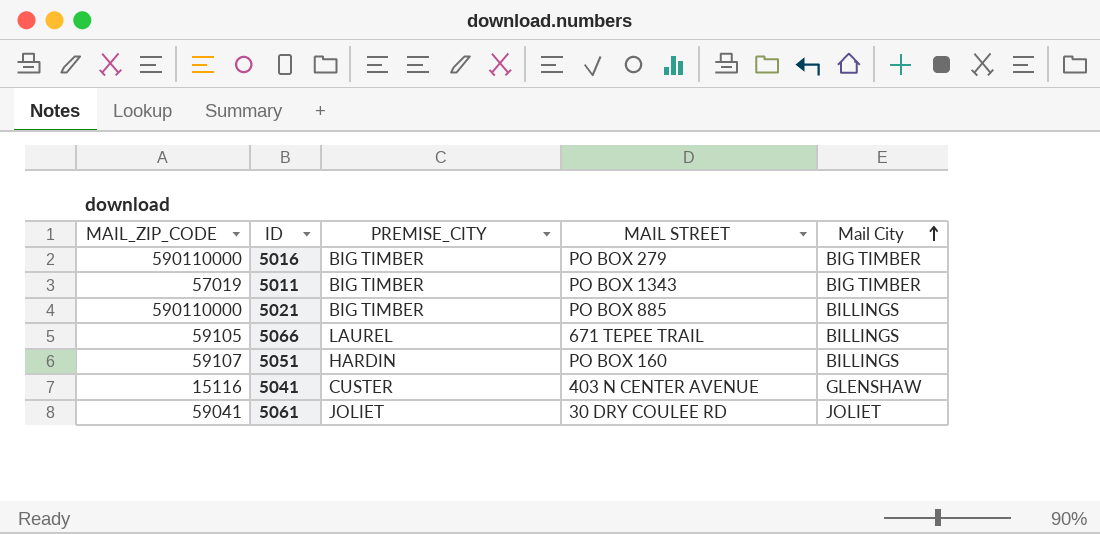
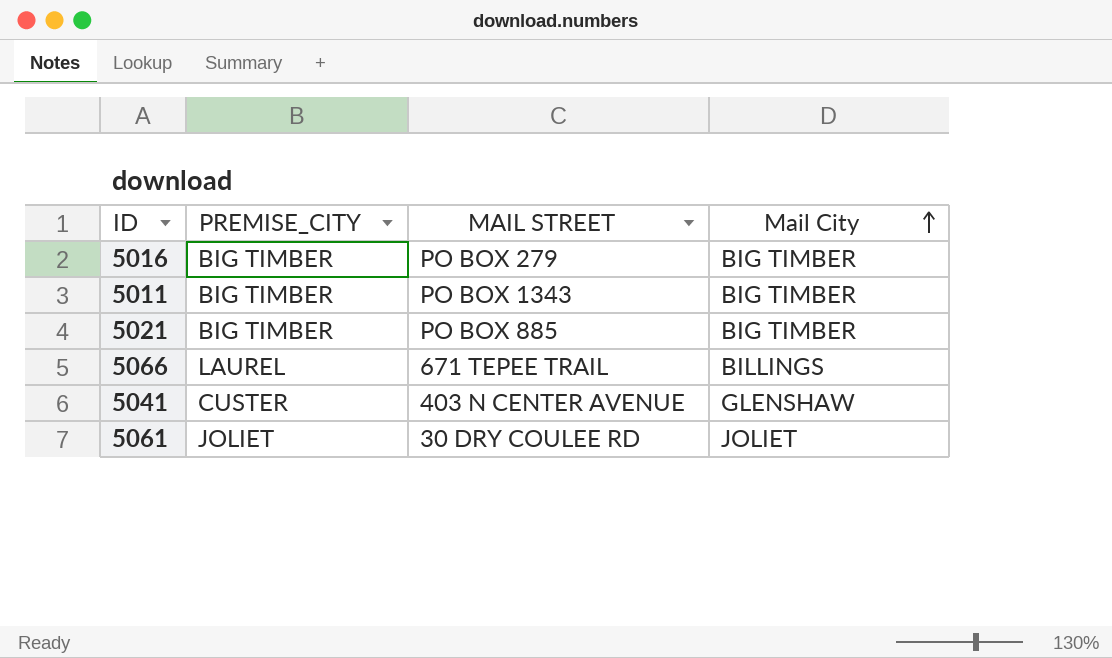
column MAIL_ZIP_CODE | position: 1 -> none
row 5051: 59107 | HARDIN | PO BOX 160 | BILLINGS -> none
5021 | Mail City: BILLINGS -> BIG TIMBER

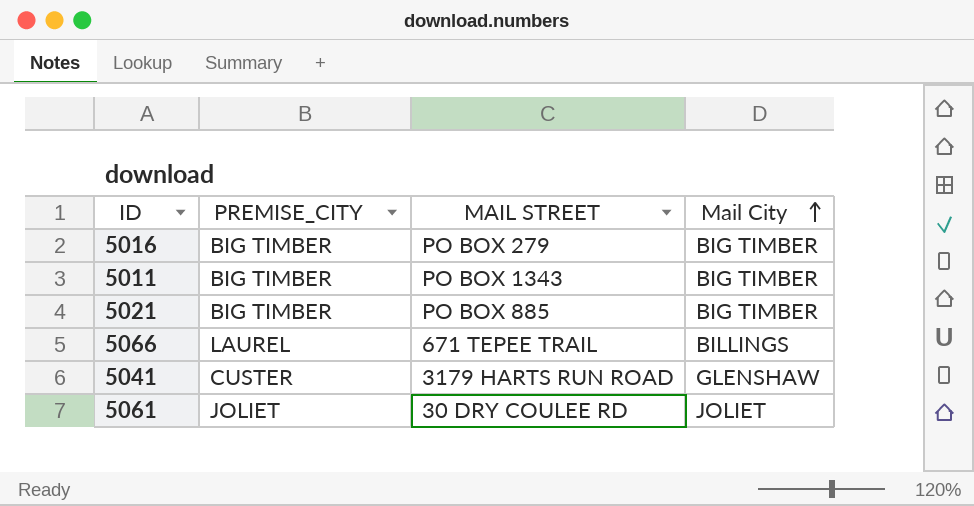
5041 | MAIL STREET: 403 N CENTER AVENUE -> 3179 HARTS RUN ROAD

